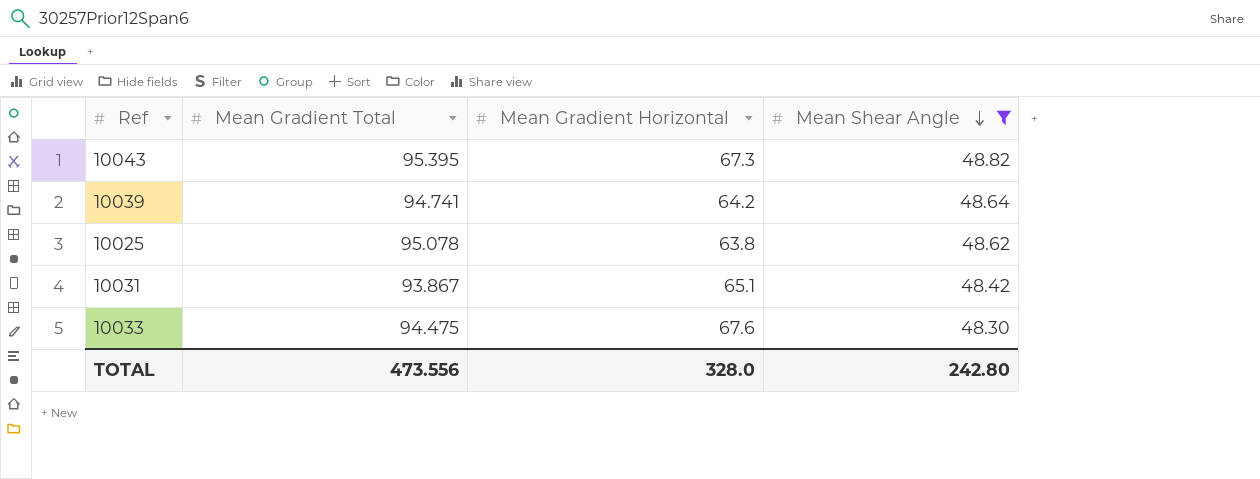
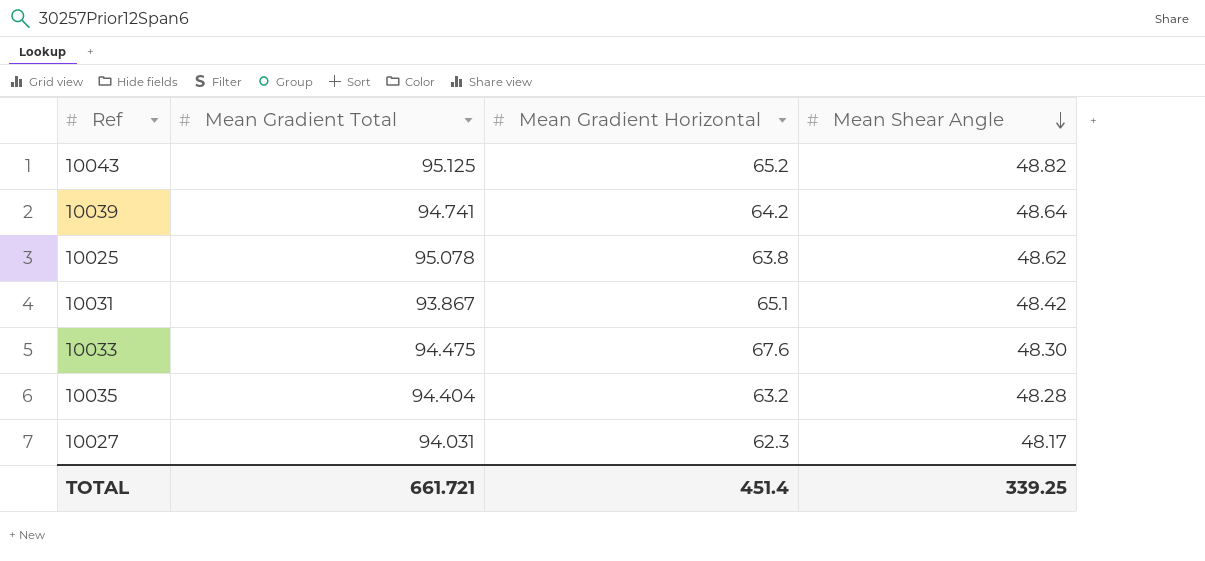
filter: Mean Shear Angle >= 48.30 -> none
10043 | Mean Gradient Total: 95.395 -> 95.125
10043 | Mean Gradient Horizontal: 67.3 -> 65.2
TOTAL | Mean Gradient Total: 473.556 -> 661.721
TOTAL | Mean Gradient Horizontal: 328.0 -> 451.4
TOTAL | Mean Shear Angle: 242.80 -> 339.25

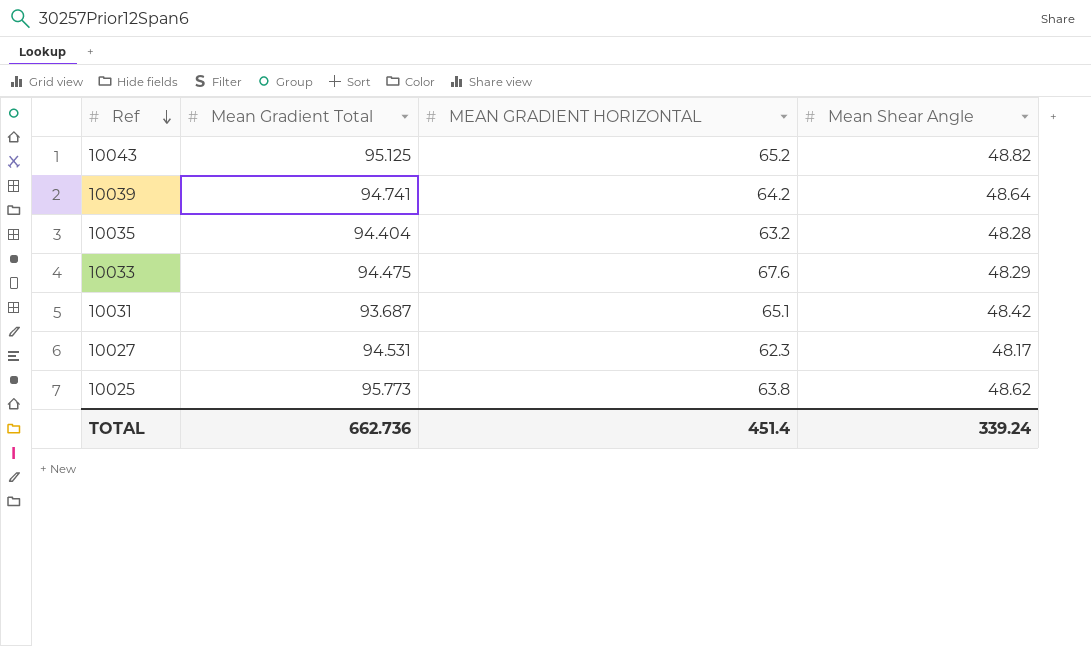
row order: Mean Shear Angle descending -> Ref descending
column name: Mean Gradient Horizontal -> MEAN GRADIENT HORIZONTAL
10033 | Mean Shear Angle: 48.30 -> 48.29
10031 | Mean Gradient Total: 93.867 -> 93.687
10027 | Mean Gradient Total: 94.031 -> 94.531
10025 | Mean Gradient Total: 95.078 -> 95.773
TOTAL | Mean Gradient Total: 661.721 -> 662.736
TOTAL | Mean Shear Angle: 339.25 -> 339.24

